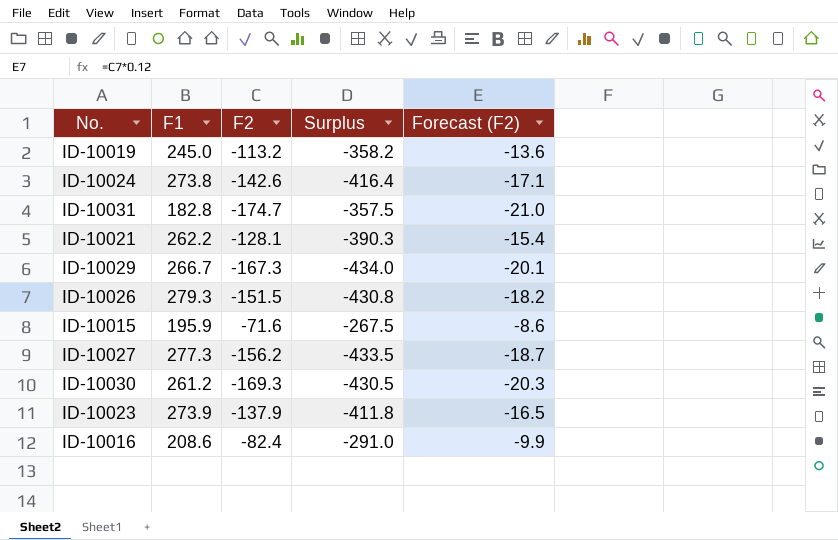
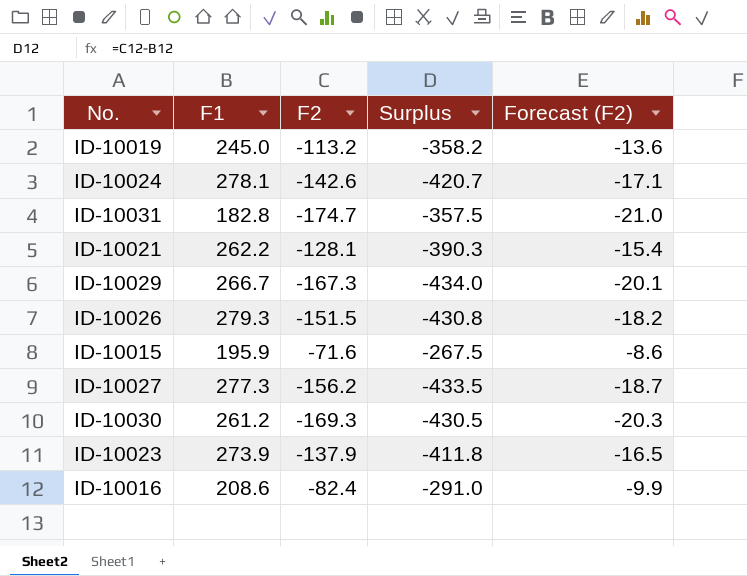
ID-10024 | F1: 273.8 -> 278.1
ID-10024 | Surplus: -416.4 -> -420.7

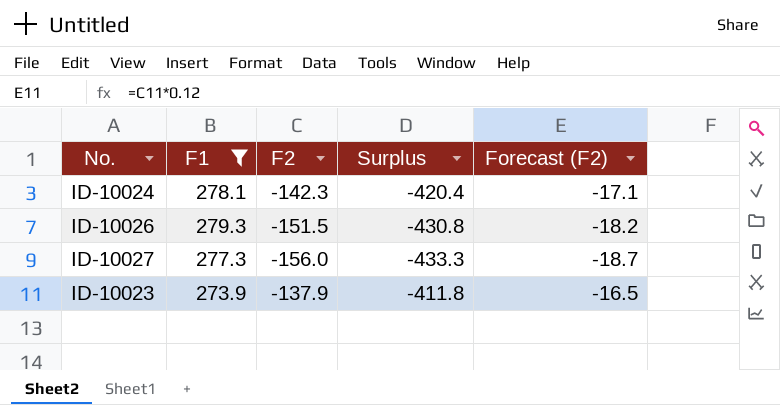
filter: none -> F1 >= 273.9
ID-10024 | F2: -142.6 -> -142.3
ID-10024 | Surplus: -420.7 -> -420.4
ID-10027 | F2: -156.2 -> -156.0
ID-10027 | Surplus: -433.5 -> -433.3

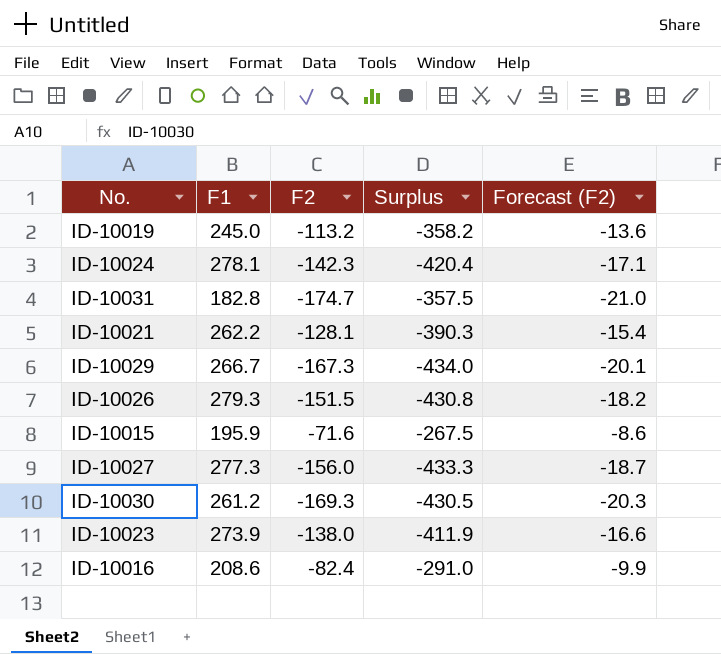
filter: F1 >= 273.9 -> none
ID-10023 | F2: -137.9 -> -138.0
ID-10023 | Surplus: -411.8 -> -411.9
ID-10023 | Forecast (F2): -16.5 -> -16.6

